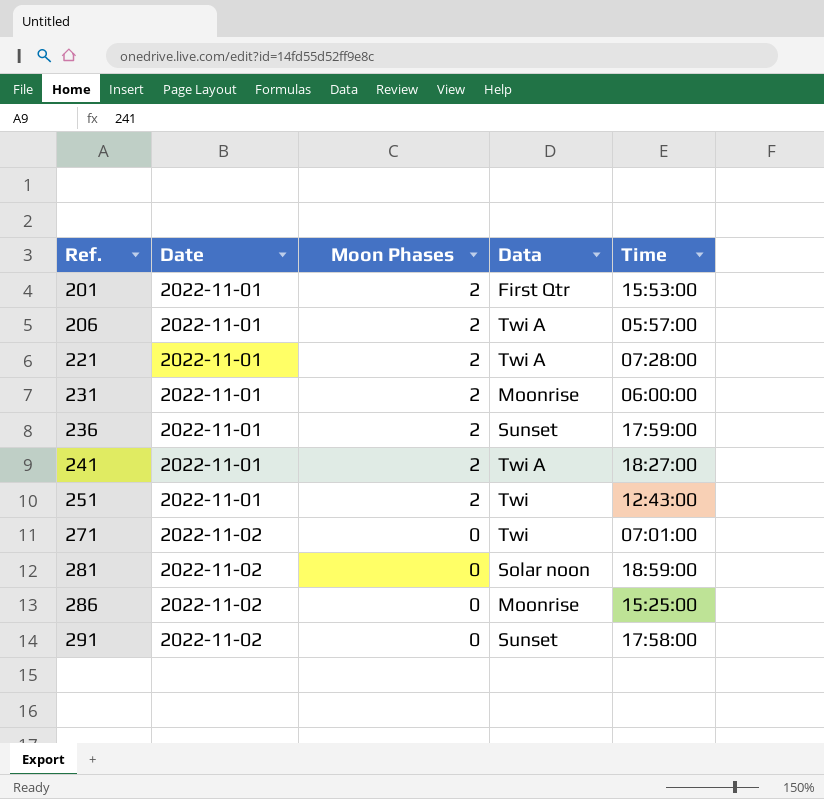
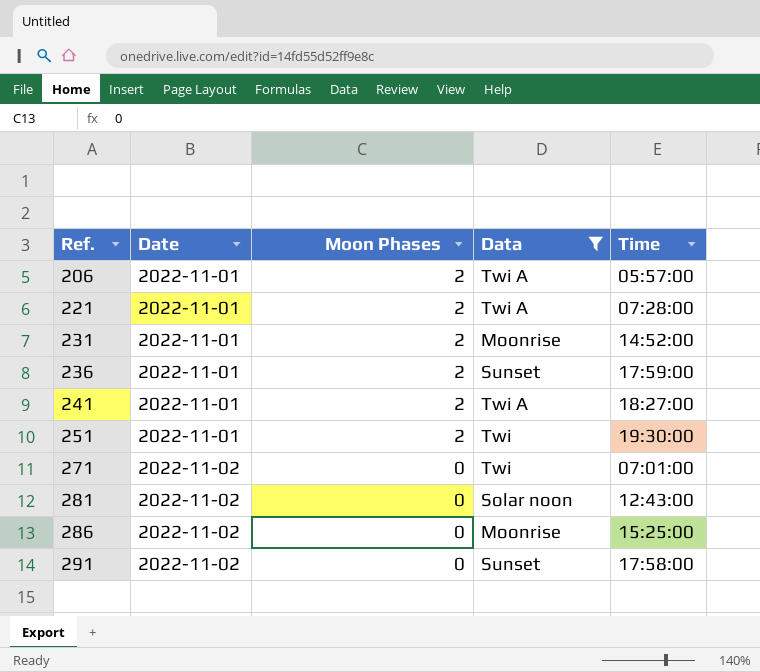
filter: none -> Data != First Qtr
231 | Time: 06:00:00 -> 14:52:00
251 | Time: 12:43:00 -> 19:30:00
281 | Time: 18:59:00 -> 12:43:00

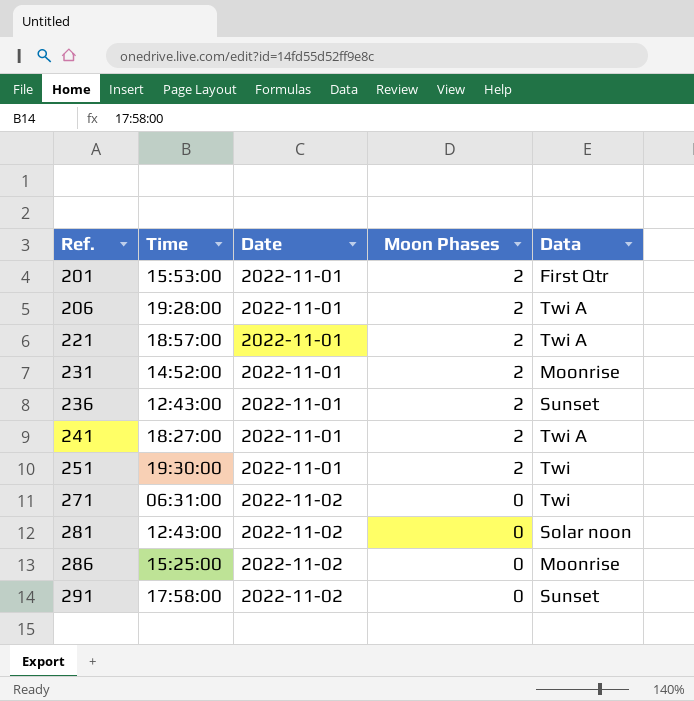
filter: Data != First Qtr -> none
column Time | position: 5 -> 2
206 | Time: 05:57:00 -> 19:28:00
221 | Time: 07:28:00 -> 18:57:00
236 | Time: 17:59:00 -> 12:43:00
271 | Time: 07:01:00 -> 06:31:00

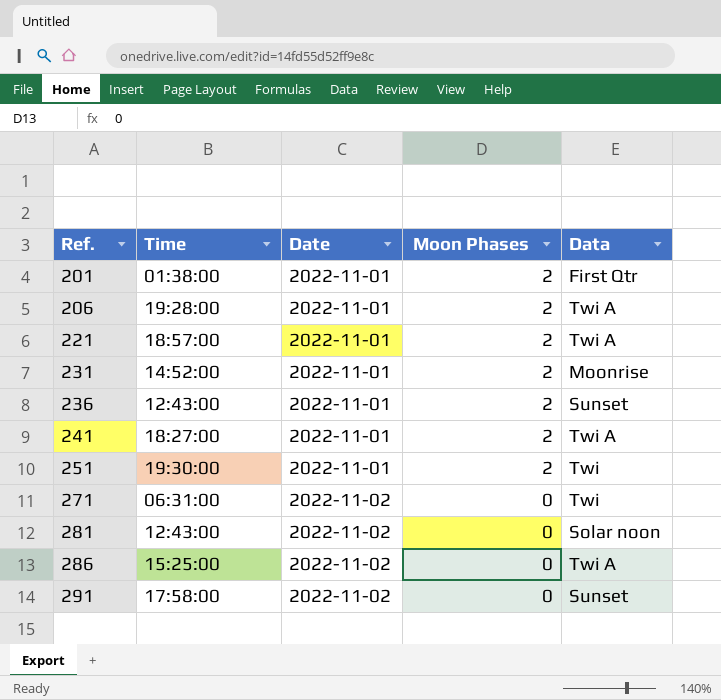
201 | Time: 15:53:00 -> 01:38:00
286 | Data: Moonrise -> Twi A

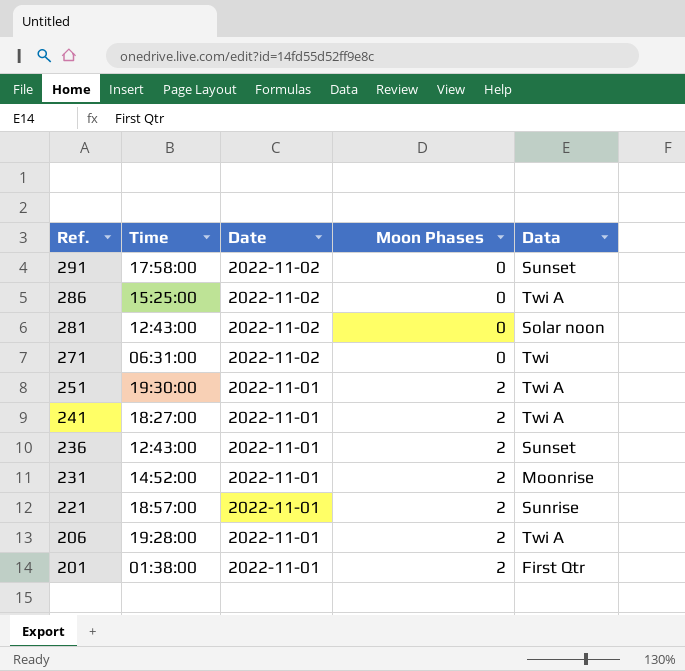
row order: Ref. ascending -> Ref. descending
251 | Data: Twi -> Twi A
221 | Data: Twi A -> Sunrise

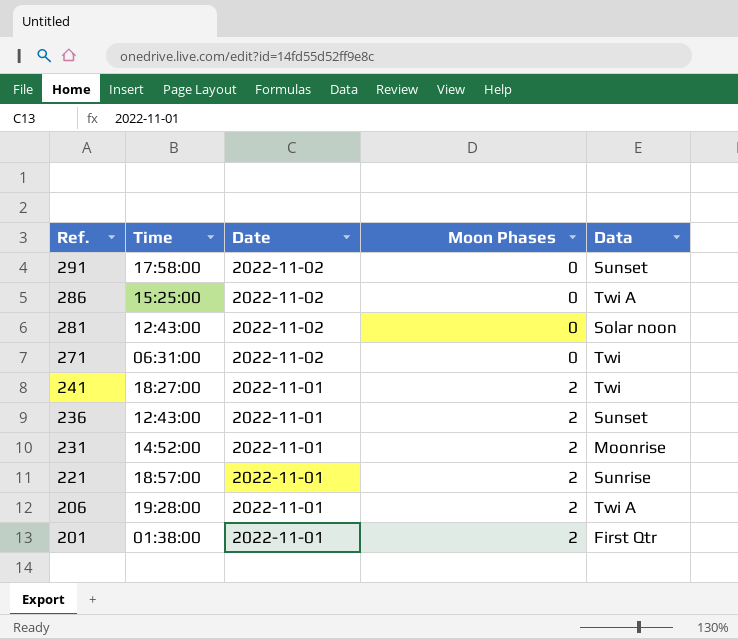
row 251: 19:30:00 | 2022-11-01 | 2 | Twi A -> none
241 | Data: Twi A -> Twi

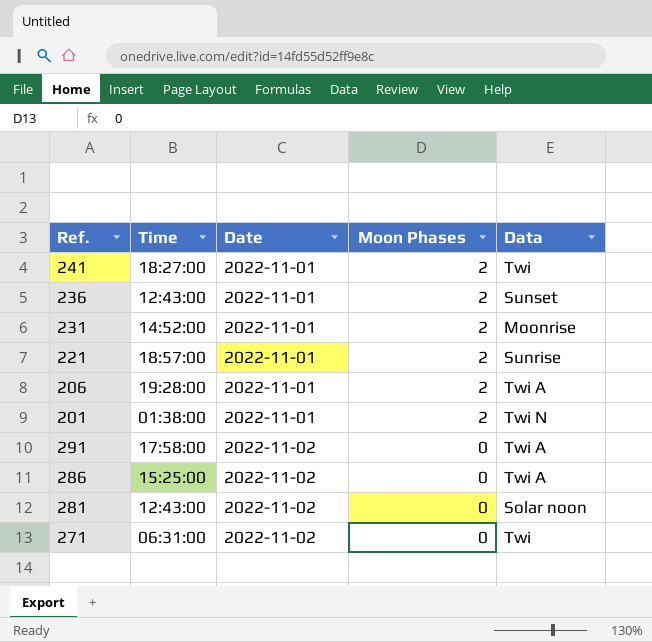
row order: Ref. descending -> Date ascending
201 | Data: First Qtr -> Twi N
291 | Data: Sunset -> Twi A

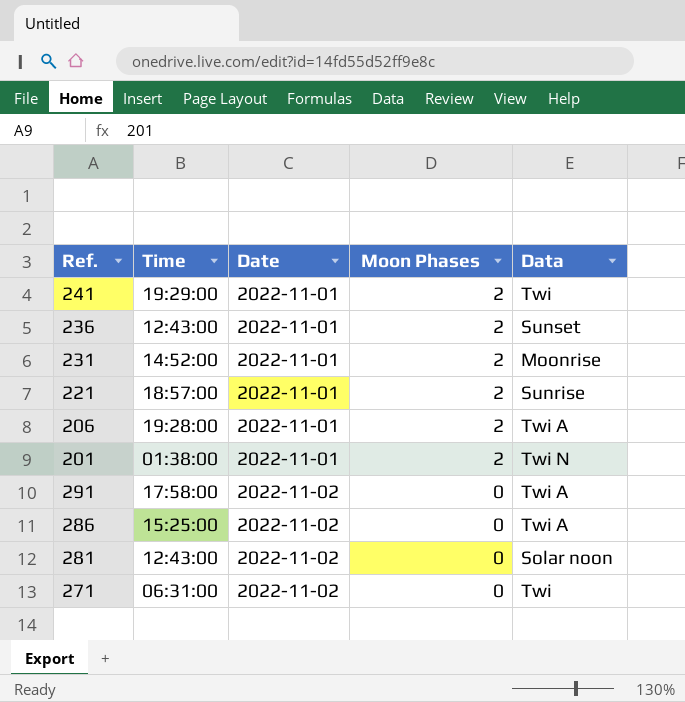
241 | Time: 18:27:00 -> 19:29:00

